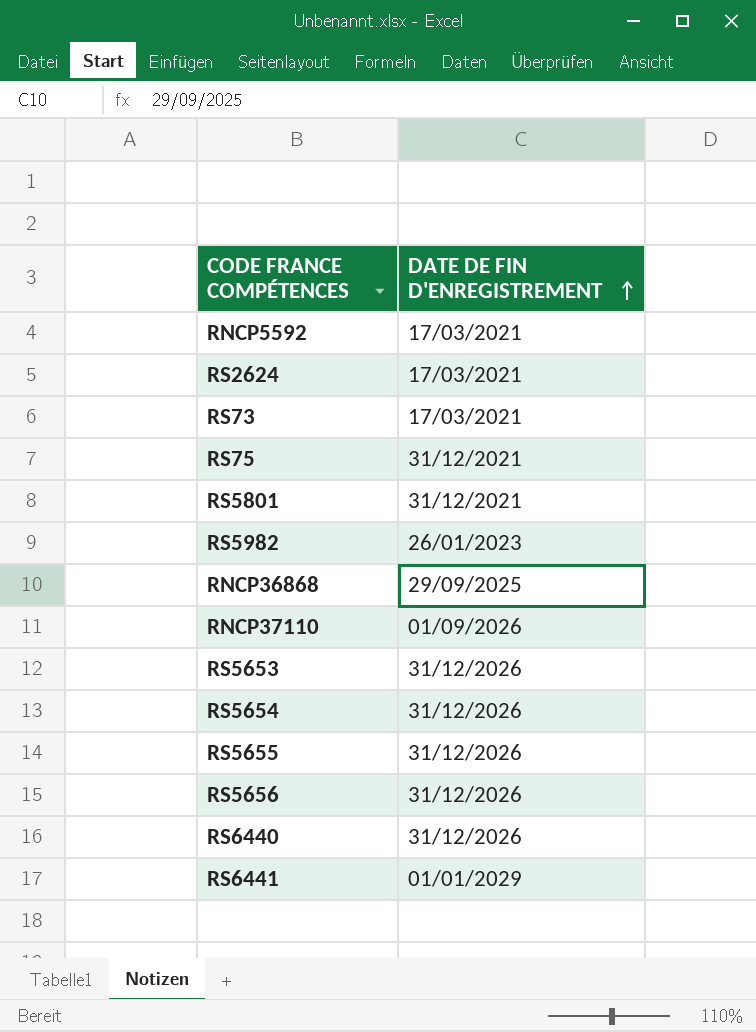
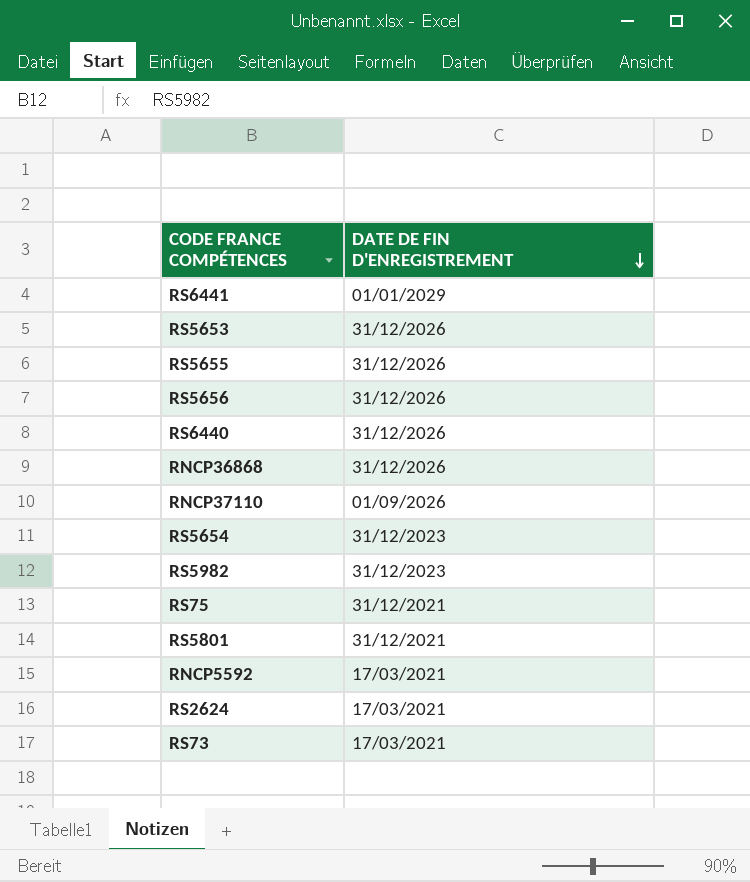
row order: DATE DE FIN D'ENREGISTREMENT ascending -> DATE DE FIN D'ENREGISTREMENT descending
RNCP36868 | DATE DE FIN D'ENREGISTREMENT: 29/09/2025 -> 31/12/2026
RS5654 | DATE DE FIN D'ENREGISTREMENT: 31/12/2026 -> 31/12/2023
RS5982 | DATE DE FIN D'ENREGISTREMENT: 26/01/2023 -> 31/12/2023

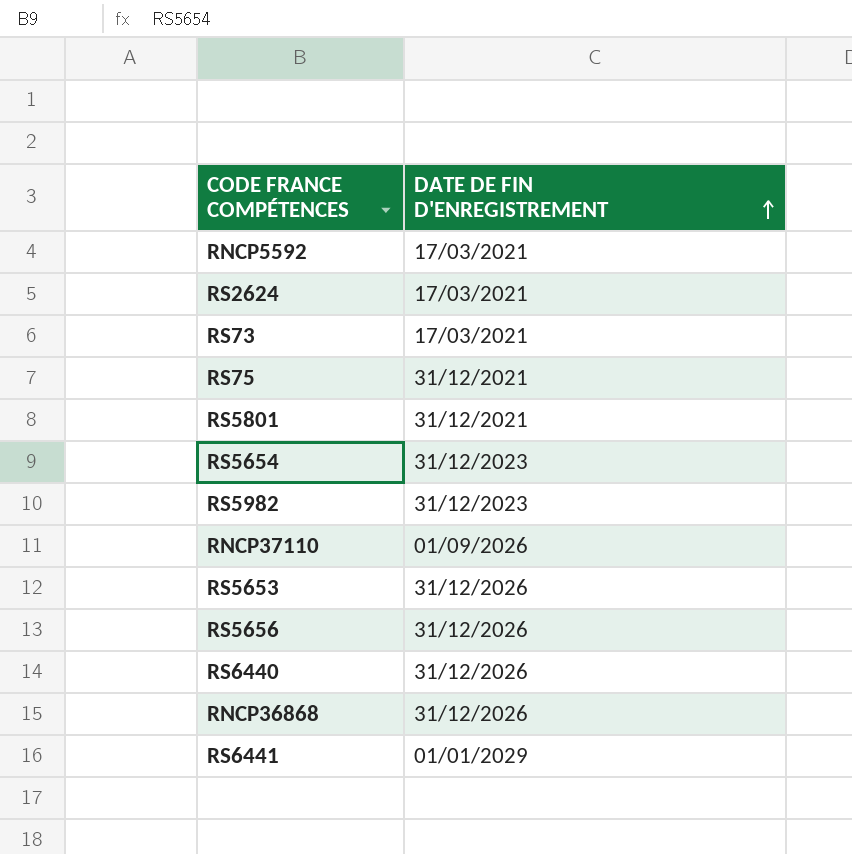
row order: DATE DE FIN D'ENREGISTREMENT descending -> DATE DE FIN D'ENREGISTREMENT ascending
row RS5655: 31/12/2026 -> none

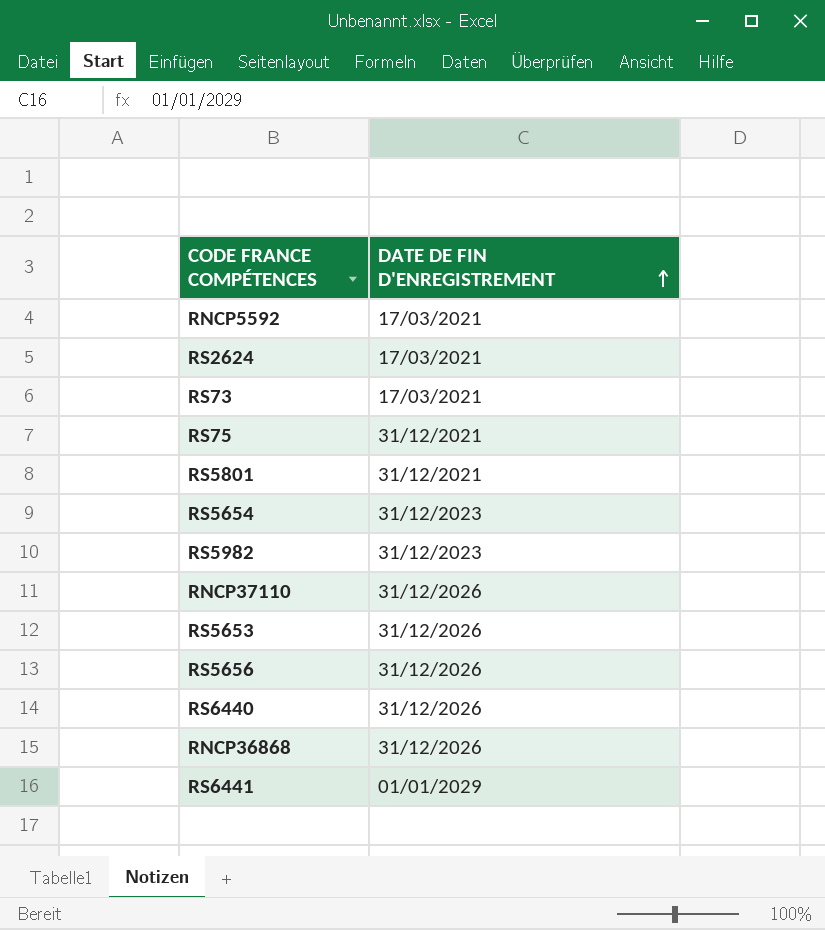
RNCP37110 | DATE DE FIN D'ENREGISTREMENT: 01/09/2026 -> 31/12/2026

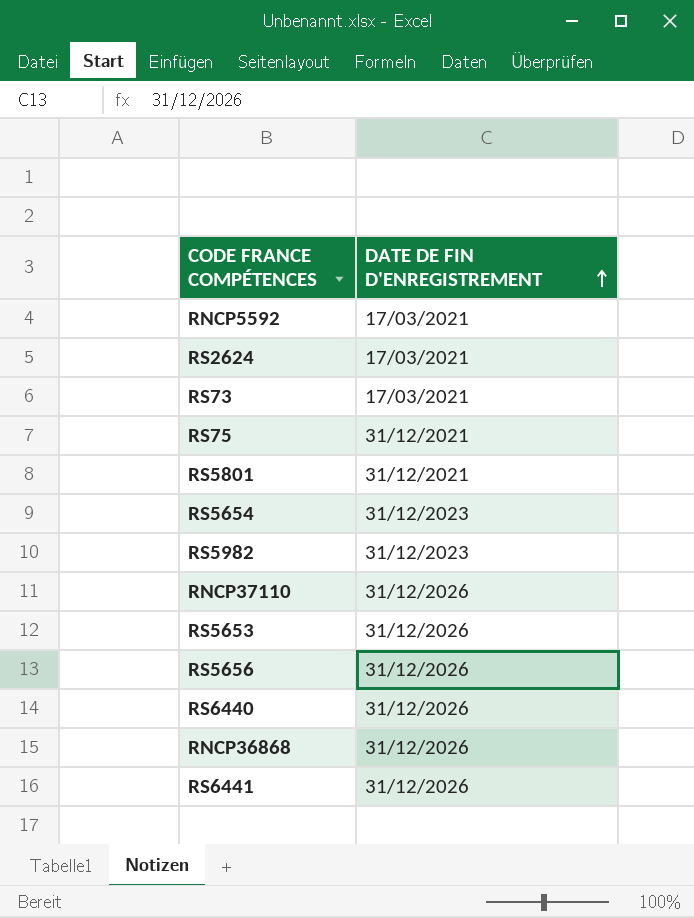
RS6441 | DATE DE FIN D'ENREGISTREMENT: 01/01/2029 -> 31/12/2026

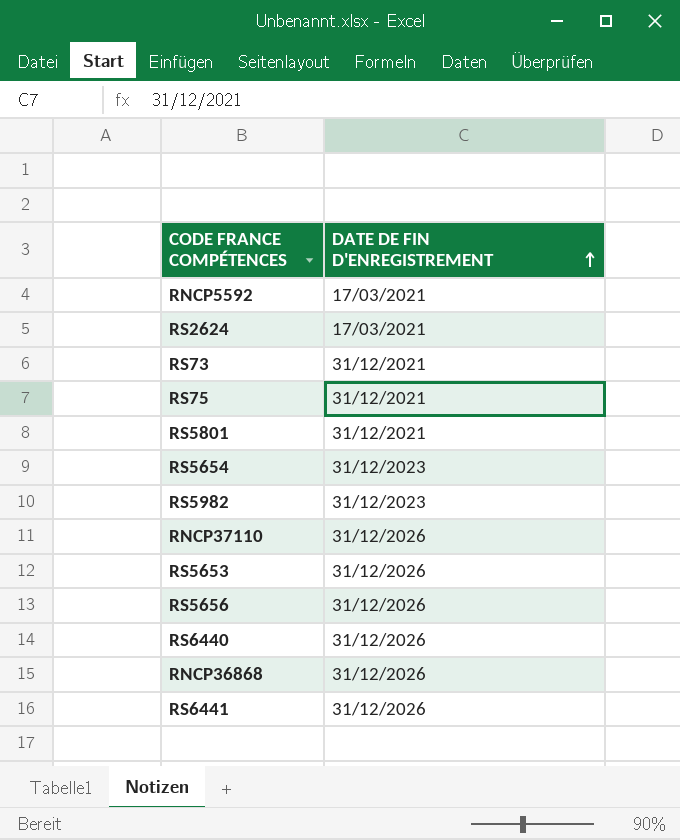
RS73 | DATE DE FIN D'ENREGISTREMENT: 17/03/2021 -> 31/12/2021

